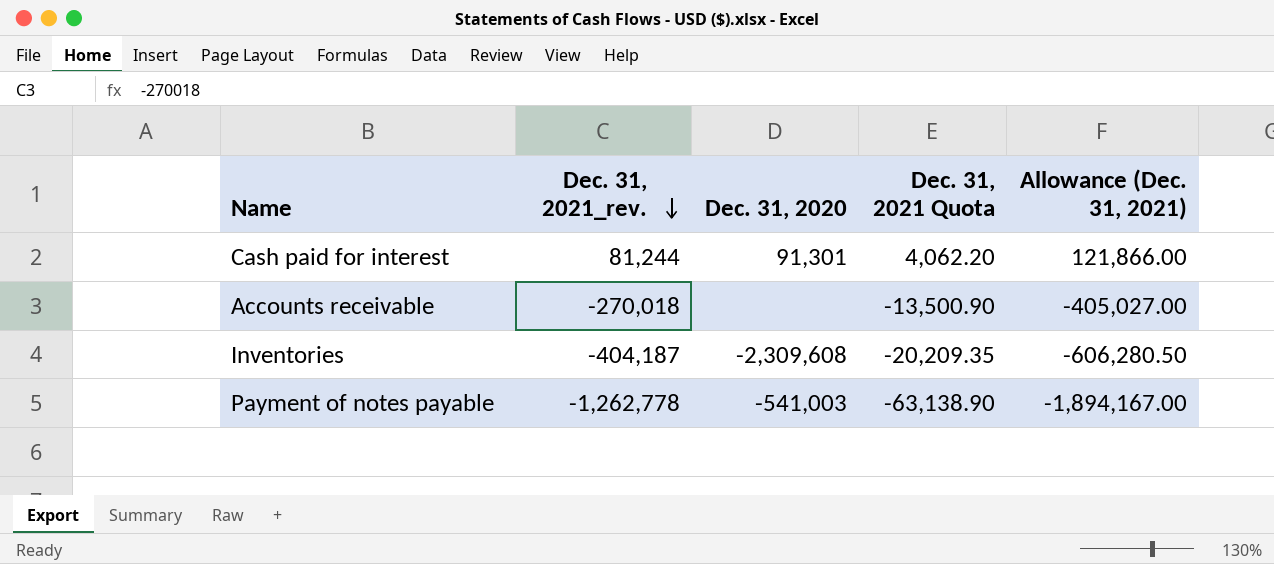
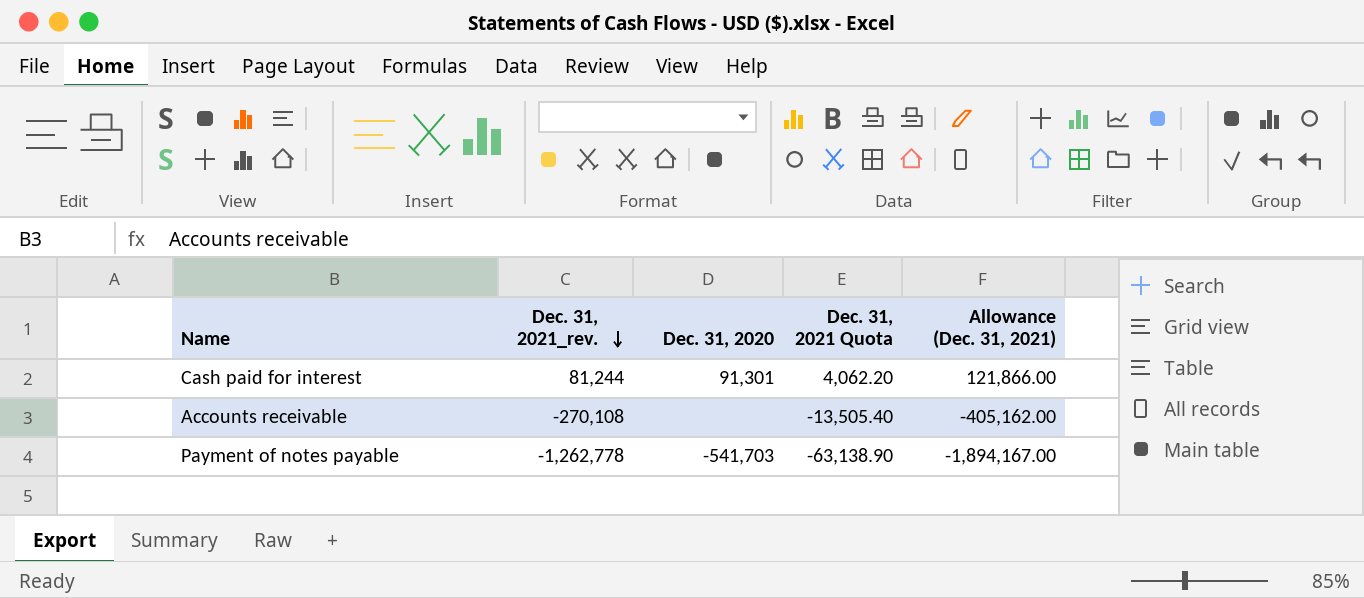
row Inventories: -404,187 | -2,309,608 | -20,209.35 | -606,280.50 -> none
Accounts receivable | Dec. 31, 2021_rev.: -270,018 -> -270,108
Accounts receivable | Dec. 31, 2021 Quota: -13,500.90 -> -13,505.40
Accounts receivable | Allowance (Dec. 31, 2021): -405,027.00 -> -405,162.00
Payment of notes payable | Dec. 31, 2020: -541,003 -> -541,703

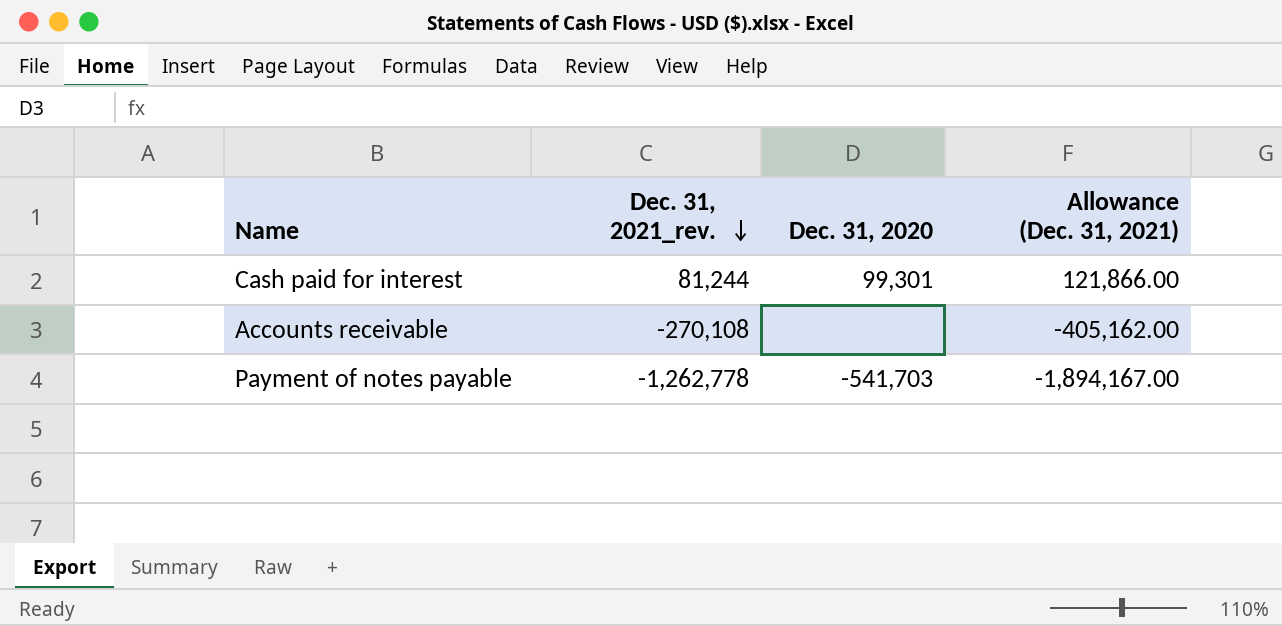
column Dec. 31, 2021 Quota | formula: [Dec. 31, 2021_rev.] * 0.05 -> none
Cash paid for interest | Dec. 31, 2020: 91,301 -> 99,301

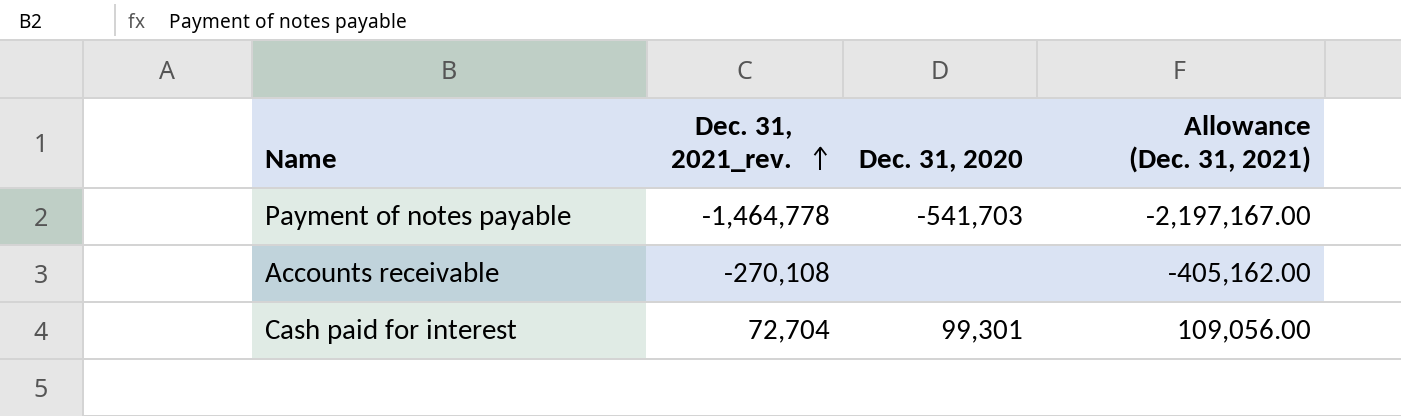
row order: Dec. 31, 2021_rev. descending -> Dec. 31, 2021_rev. ascending
Payment of notes payable | Dec. 31, 2021_rev.: -1,262,778 -> -1,464,778
Payment of notes payable | Allowance (Dec. 31, 2021): -1,894,167.00 -> -2,197,167.00
Cash paid for interest | Dec. 31, 2021_rev.: 81,244 -> 72,704
Cash paid for interest | Allowance (Dec. 31, 2021): 121,866.00 -> 109,056.00

